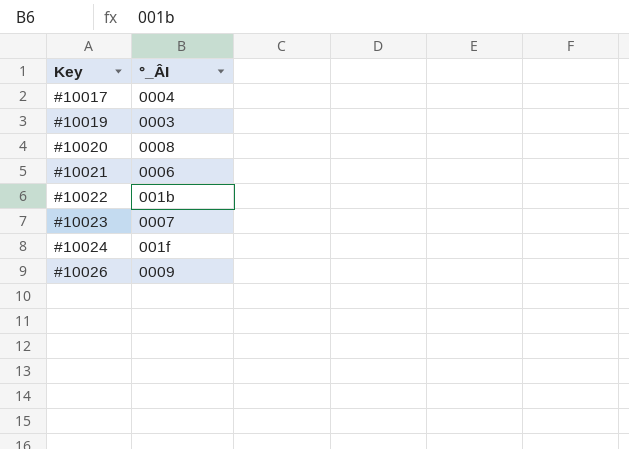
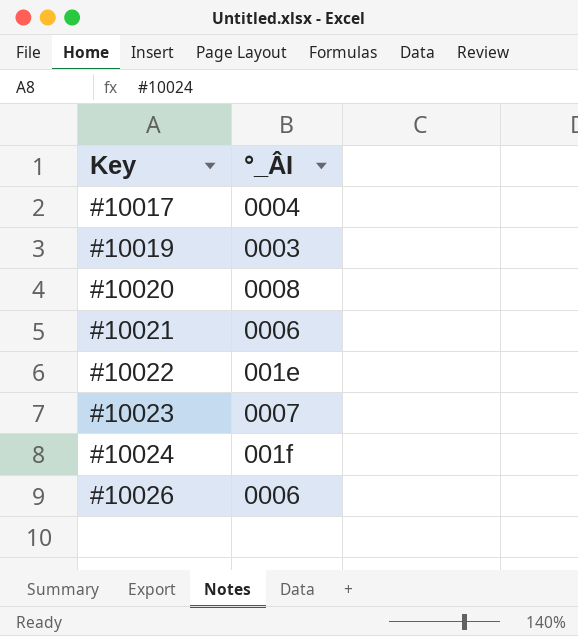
#10022 | °_ÂI: 001b -> 001e
#10026 | °_ÂI: 0009 -> 0006

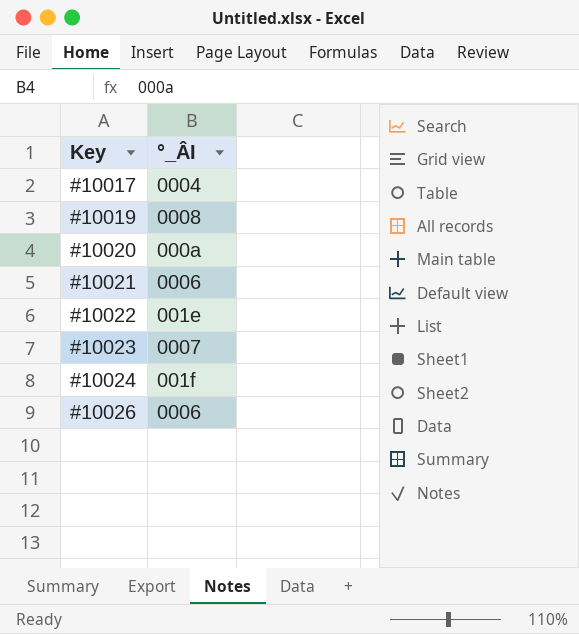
#10019 | °_ÂI: 0003 -> 0008
#10020 | °_ÂI: 0008 -> 000a

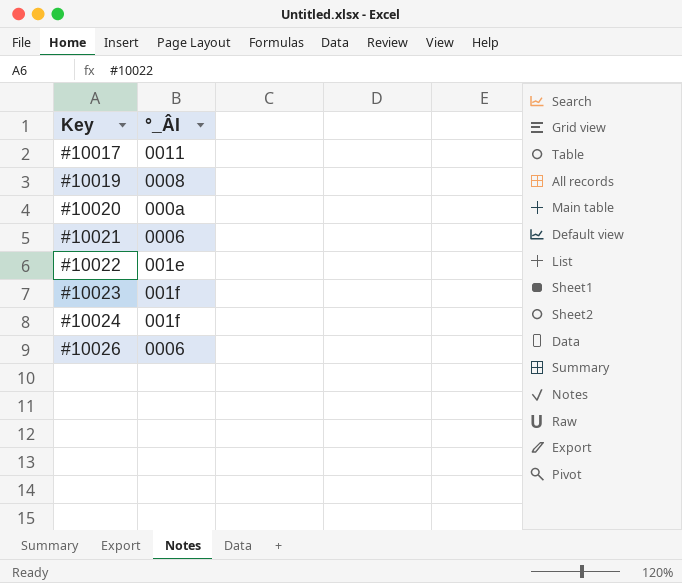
#10017 | °_ÂI: 0004 -> 0011
#10023 | °_ÂI: 0007 -> 001f

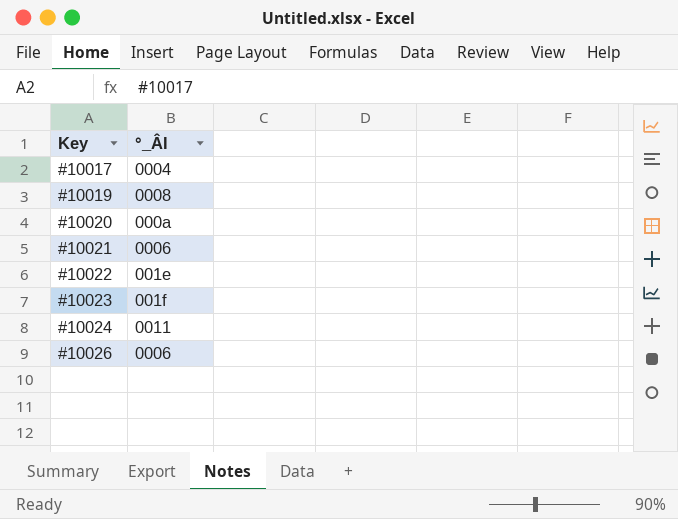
#10017 | °_ÂI: 0011 -> 0004
#10024 | °_ÂI: 001f -> 0011

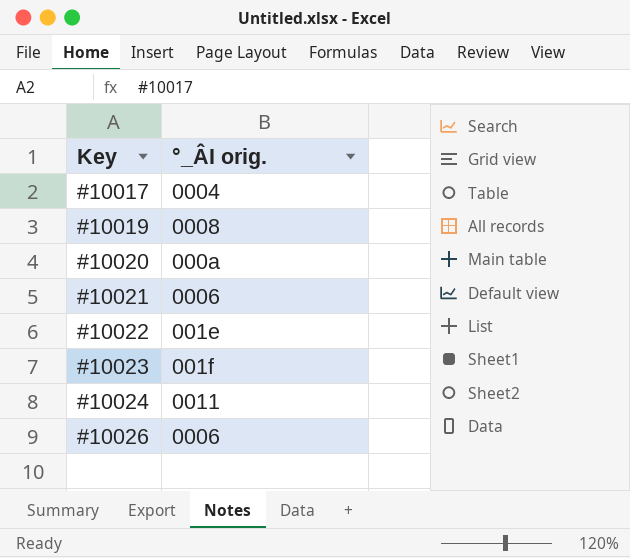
column name: °_ÂI -> °_ÂI orig.

